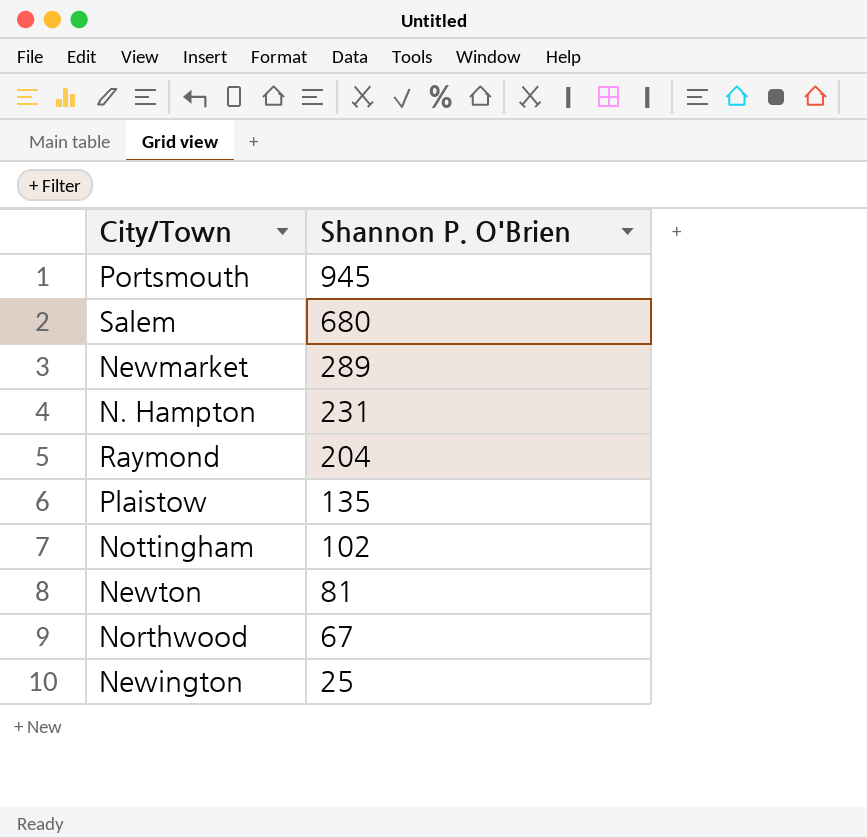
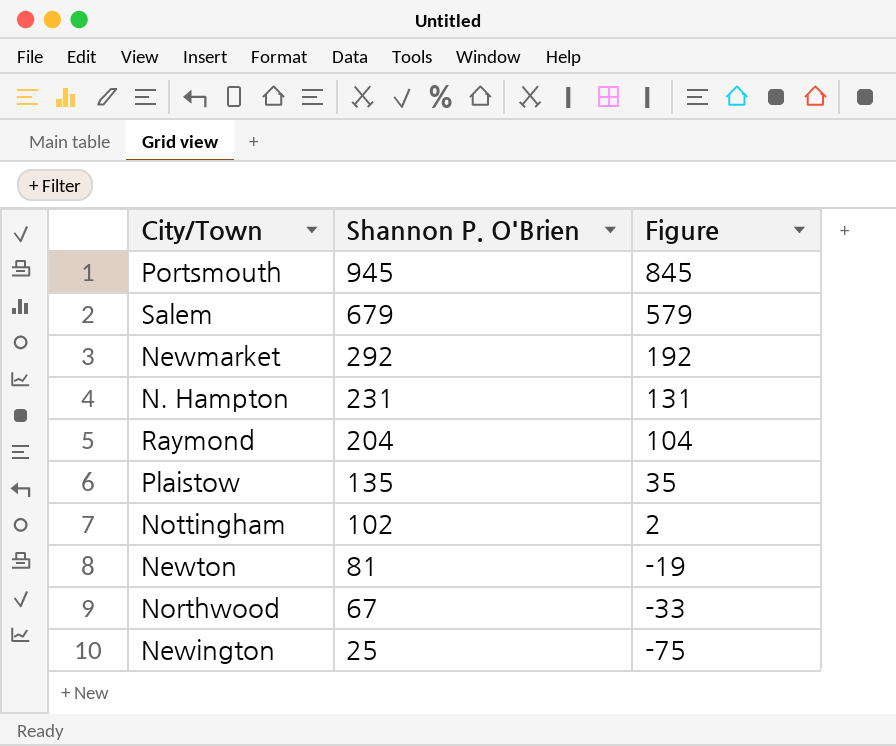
column Figure | formula: none -> [Shannon P. O'Brien] - 100
Salem | Shannon P. O'Brien: 680 -> 679
Newmarket | Shannon P. O'Brien: 289 -> 292

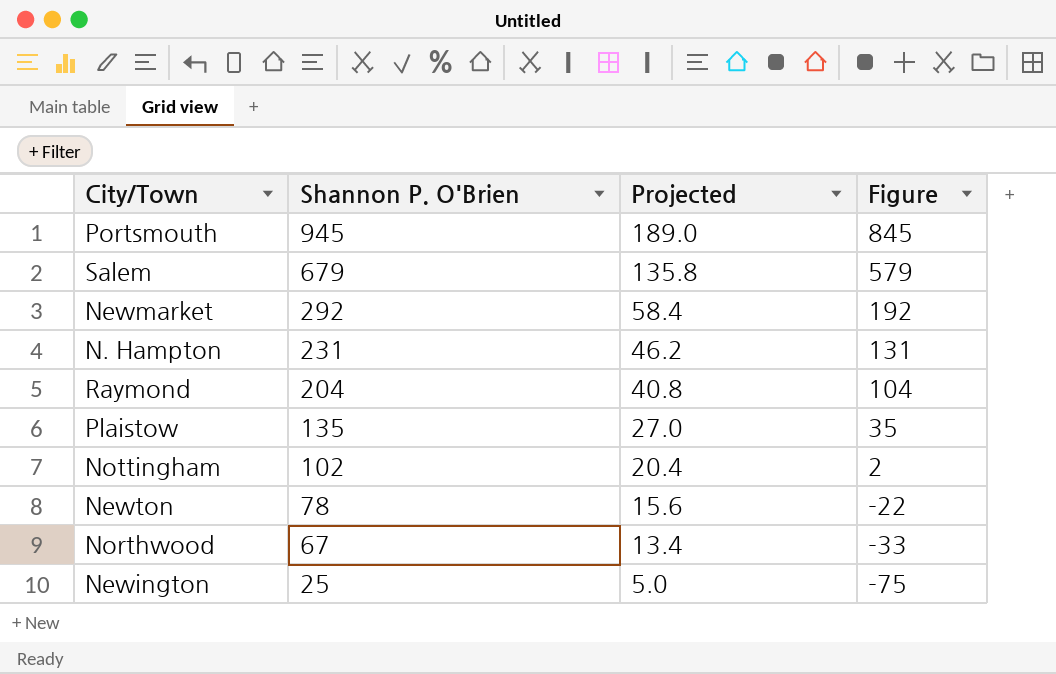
column Projected | formula: none -> [Shannon P. O'Brien] * 0.2
Newton | Shannon P. O'Brien: 81 -> 78
Newton | Figure: -19 -> -22

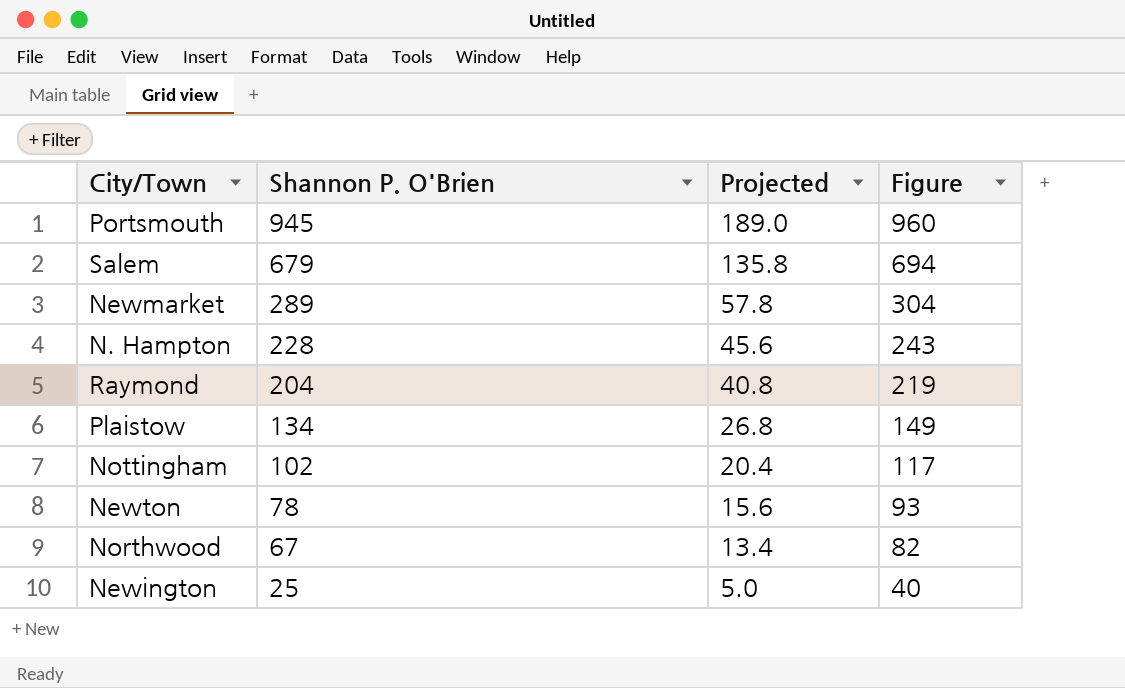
column Figure | formula: [Shannon P. O'Brien] - 100 -> [Shannon P. O'Brien] + 15
Newmarket | Shannon P. O'Brien: 292 -> 289
Newmarket | Projected: 58.4 -> 57.8
N. Hampton | Shannon P. O'Brien: 231 -> 228
N. Hampton | Projected: 46.2 -> 45.6
Plaistow | Shannon P. O'Brien: 135 -> 134
Plaistow | Projected: 27.0 -> 26.8

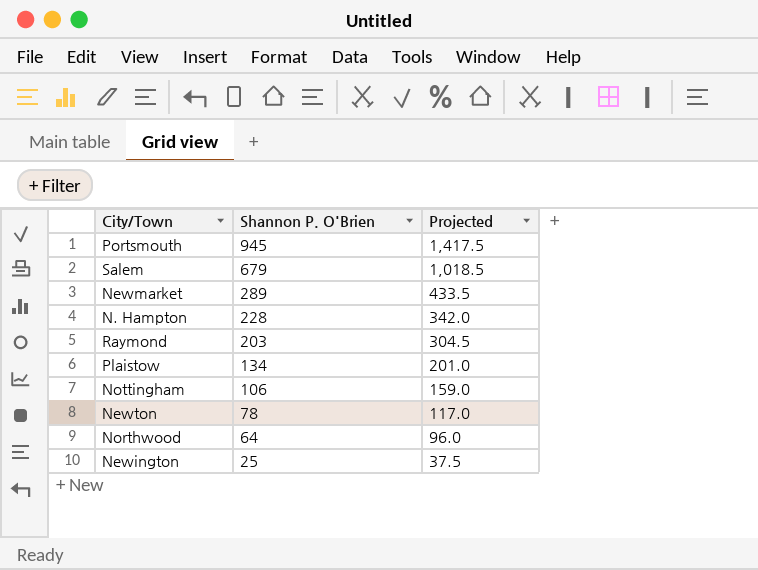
column Figure | formula: [Shannon P. O'Brien] + 15 -> none
column Projected | formula: [Shannon P. O'Brien] * 0.2 -> [Shannon P. O'Brien] * 1.5
Raymond | Shannon P. O'Brien: 204 -> 203
Nottingham | Shannon P. O'Brien: 102 -> 106
Northwood | Shannon P. O'Brien: 67 -> 64

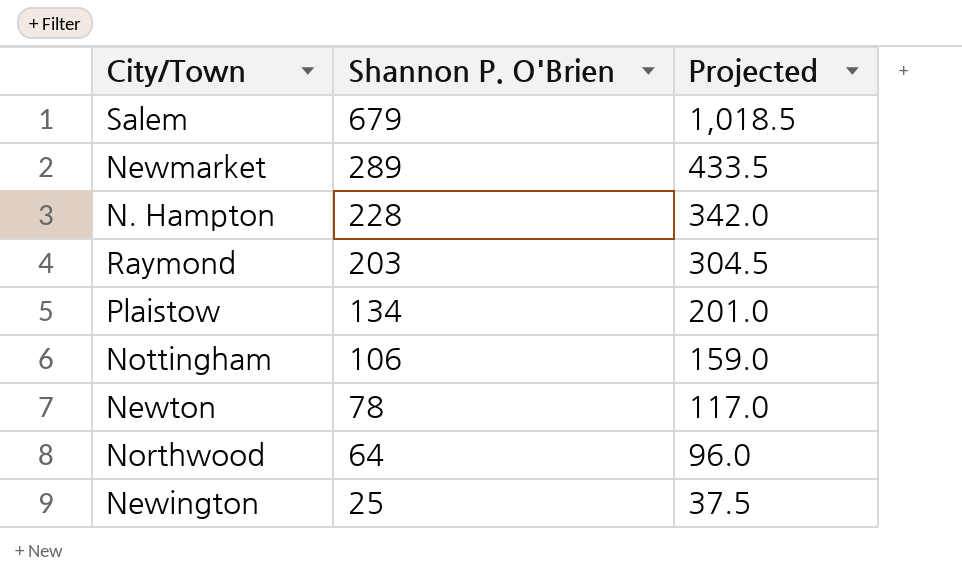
row Portsmouth: 945 | 1,417.5 -> none

